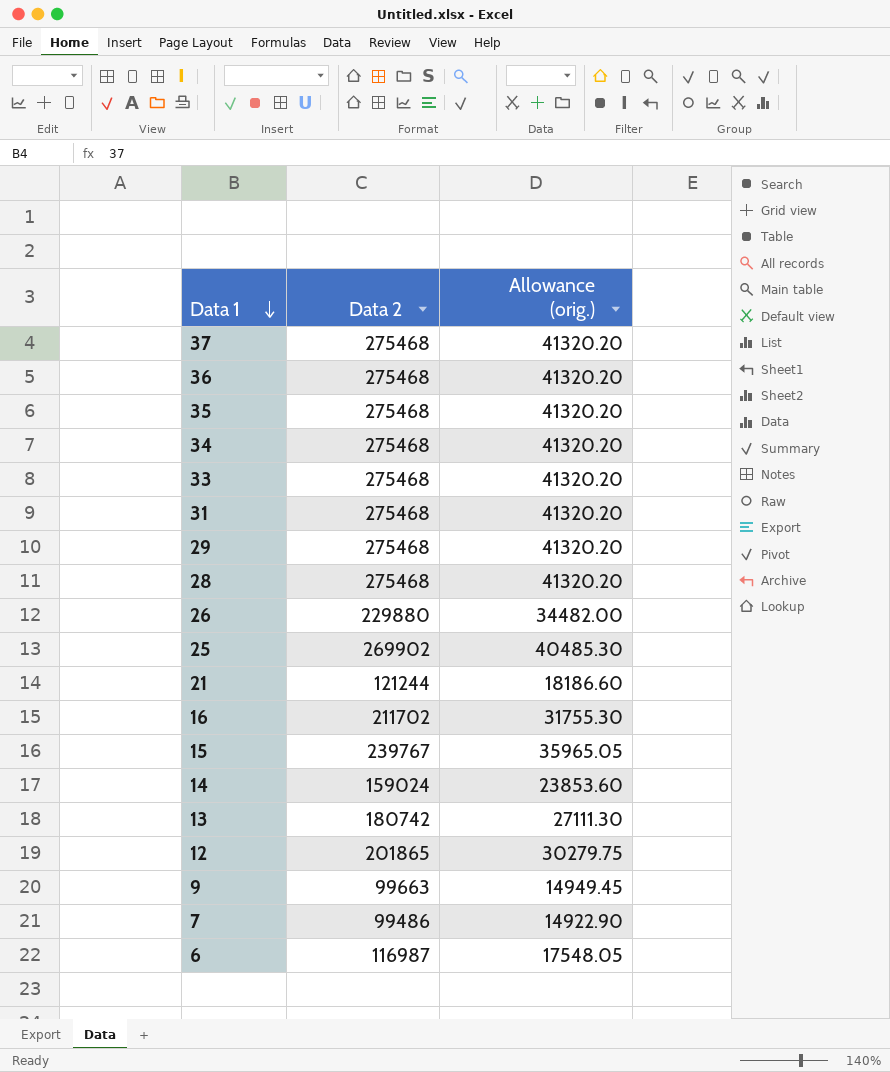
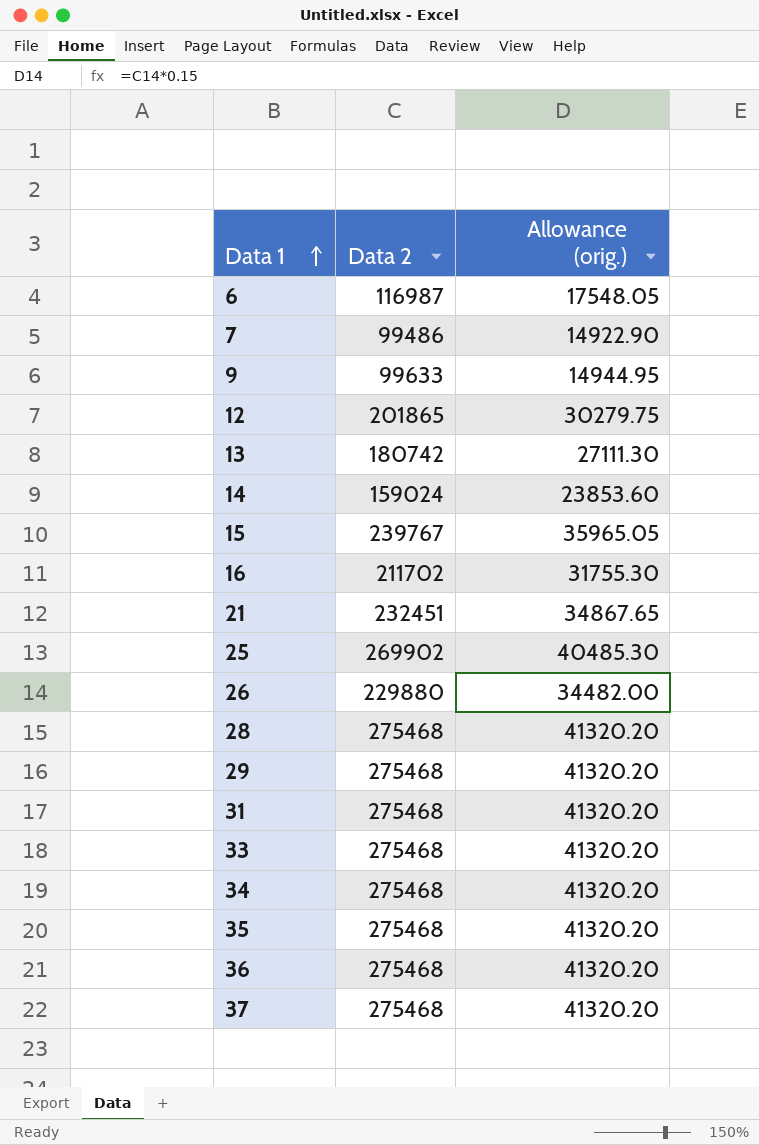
row order: Data 1 descending -> Data 1 ascending
9 | Data 2: 99663 -> 99633
9 | Allowance (orig.): 14949.45 -> 14944.95
21 | Data 2: 121244 -> 232451
21 | Allowance (orig.): 18186.60 -> 34867.65

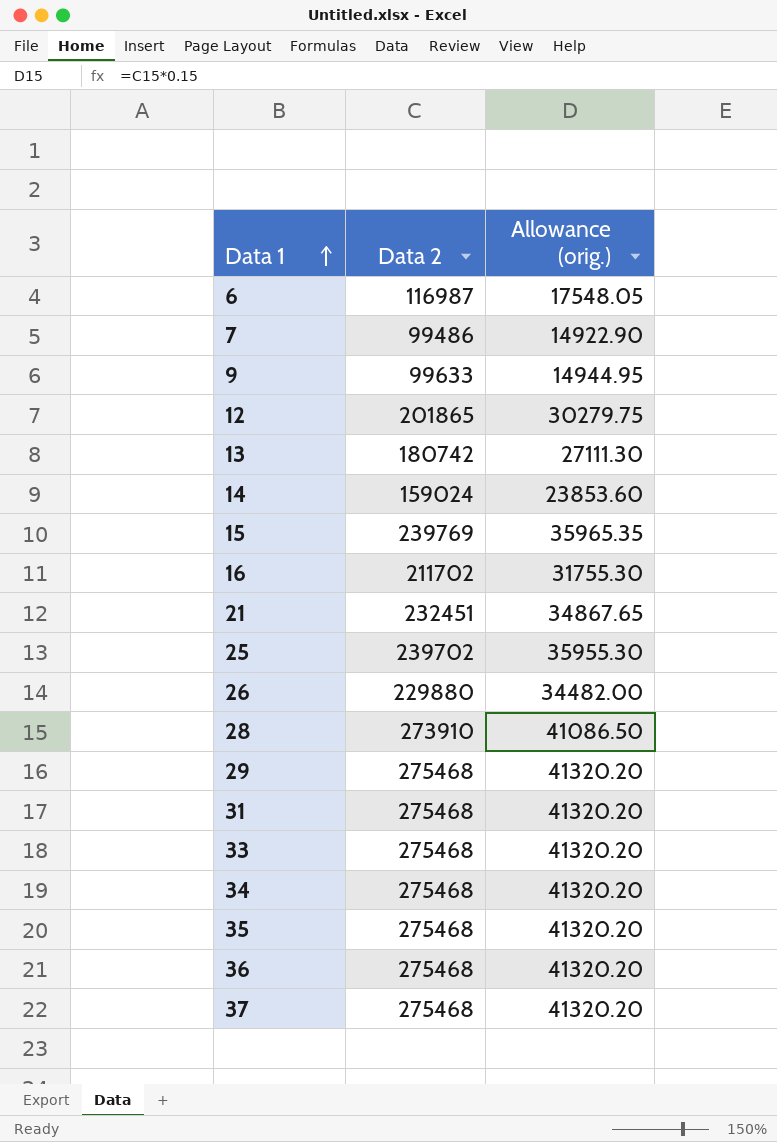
15 | Data 2: 239767 -> 239769
15 | Allowance (orig.): 35965.05 -> 35965.35
25 | Data 2: 269902 -> 239702
25 | Allowance (orig.): 40485.30 -> 35955.30
28 | Data 2: 275468 -> 273910
28 | Allowance (orig.): 41320.20 -> 41086.50

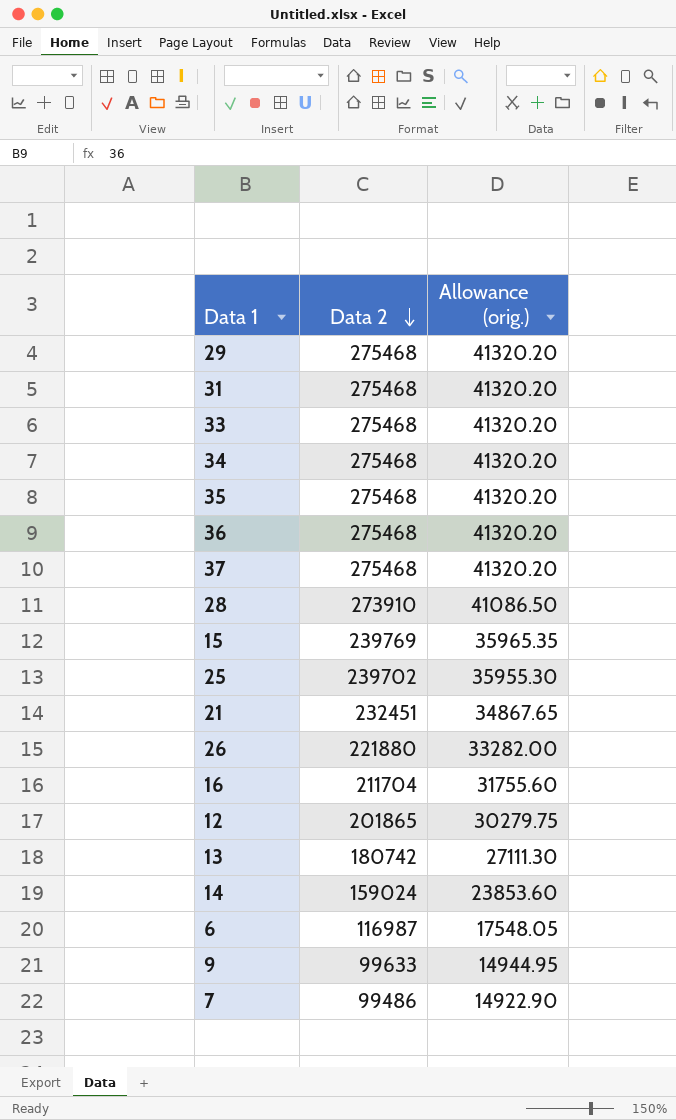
row order: Data 1 ascending -> Data 2 descending
26 | Data 2: 229880 -> 221880
26 | Allowance (orig.): 34482.00 -> 33282.00
16 | Data 2: 211702 -> 211704
16 | Allowance (orig.): 31755.30 -> 31755.60

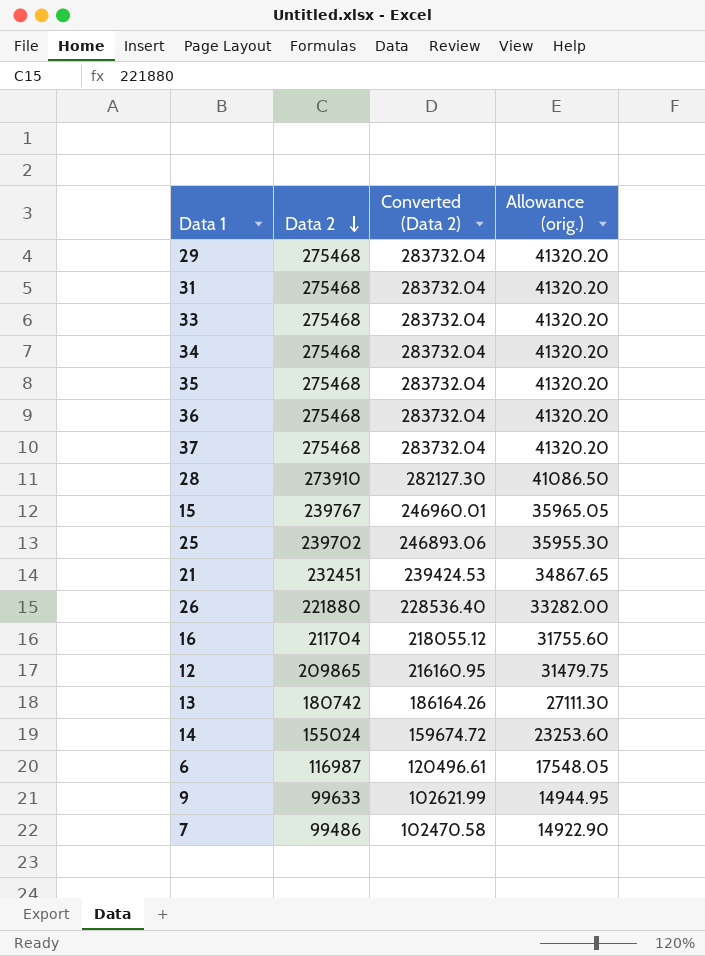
column Converted (Data 2) | formula: none -> [Data 2] * 1.03
15 | Data 2: 239769 -> 239767
15 | Allowance (orig.): 35965.35 -> 35965.05
12 | Data 2: 201865 -> 209865
12 | Allowance (orig.): 30279.75 -> 31479.75
14 | Data 2: 159024 -> 155024
14 | Allowance (orig.): 23853.60 -> 23253.60

